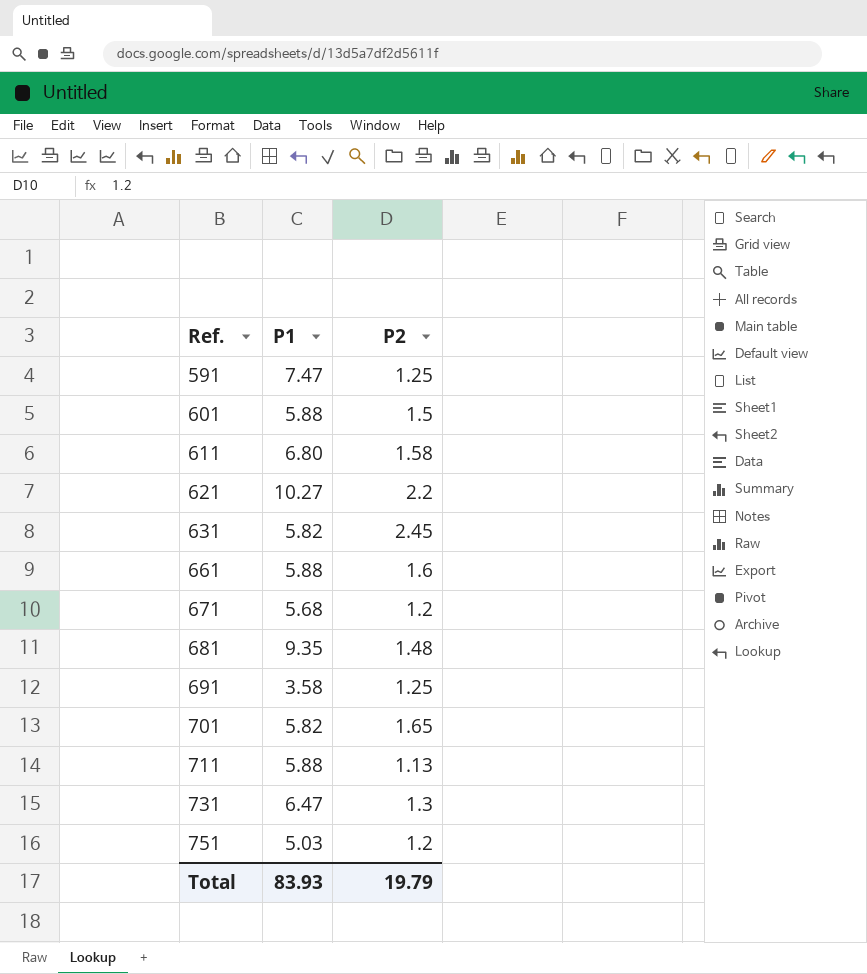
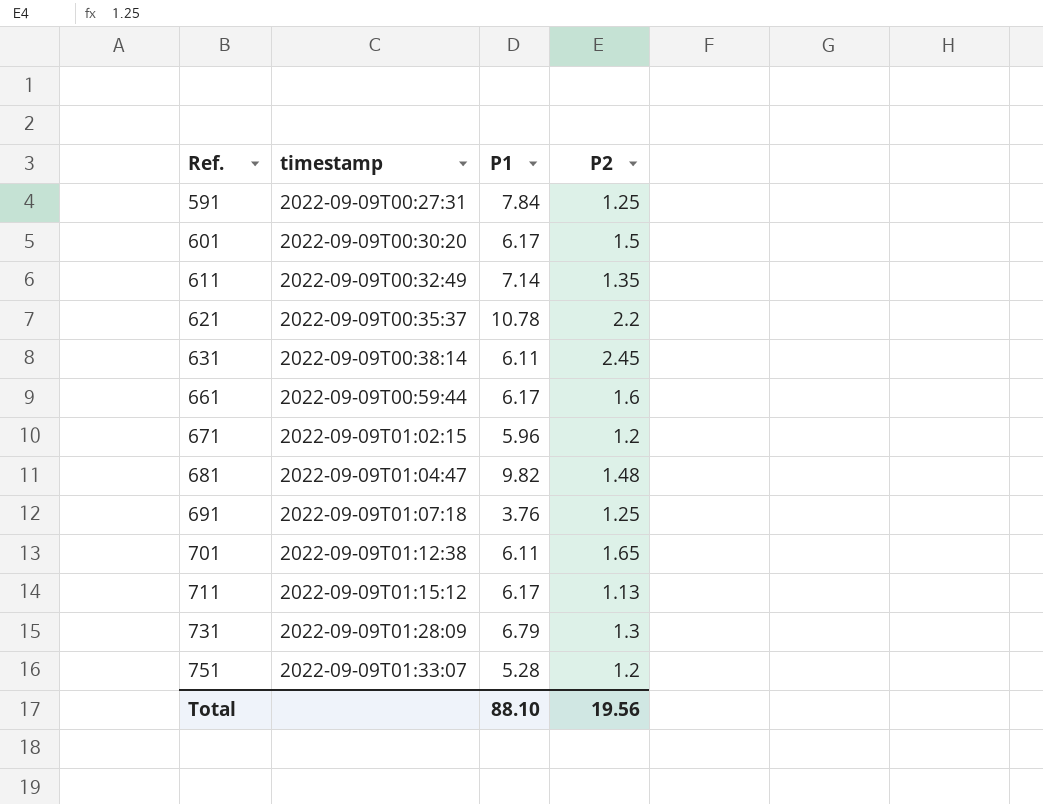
column timestamp | position: none -> 2
591 | P1: 7.47 -> 7.84
601 | P1: 5.88 -> 6.17
611 | P1: 6.80 -> 7.14
611 | P2: 1.58 -> 1.35
621 | P1: 10.27 -> 10.78
631 | P1: 5.82 -> 6.11
661 | P1: 5.88 -> 6.17
671 | P1: 5.68 -> 5.96
681 | P1: 9.35 -> 9.82
691 | P1: 3.58 -> 3.76
701 | P1: 5.82 -> 6.11
711 | P1: 5.88 -> 6.17
731 | P1: 6.47 -> 6.79
751 | P1: 5.03 -> 5.28
Total | P1: 83.93 -> 88.10
Total | P2: 19.79 -> 19.56

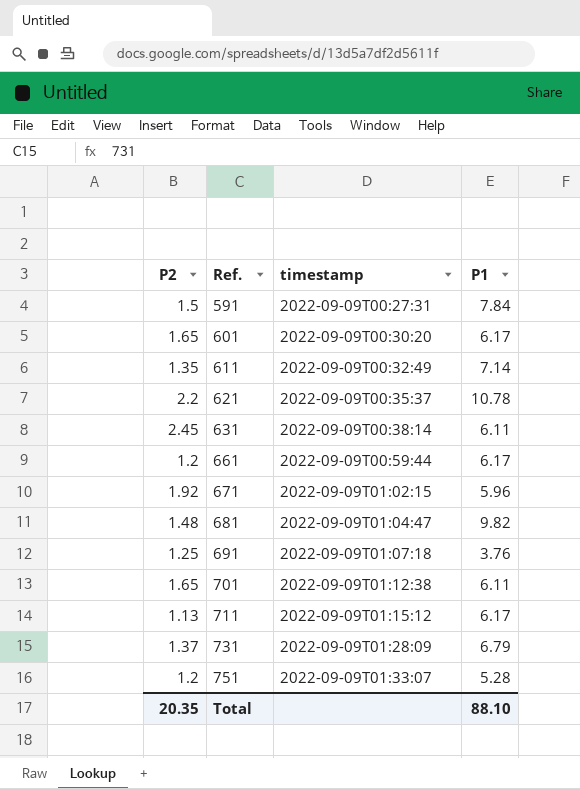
column P2 | position: 4 -> 1
591 | P2: 1.25 -> 1.5
601 | P2: 1.5 -> 1.65
661 | P2: 1.6 -> 1.2
671 | P2: 1.2 -> 1.92
731 | P2: 1.3 -> 1.37
Total | P2: 19.56 -> 20.35

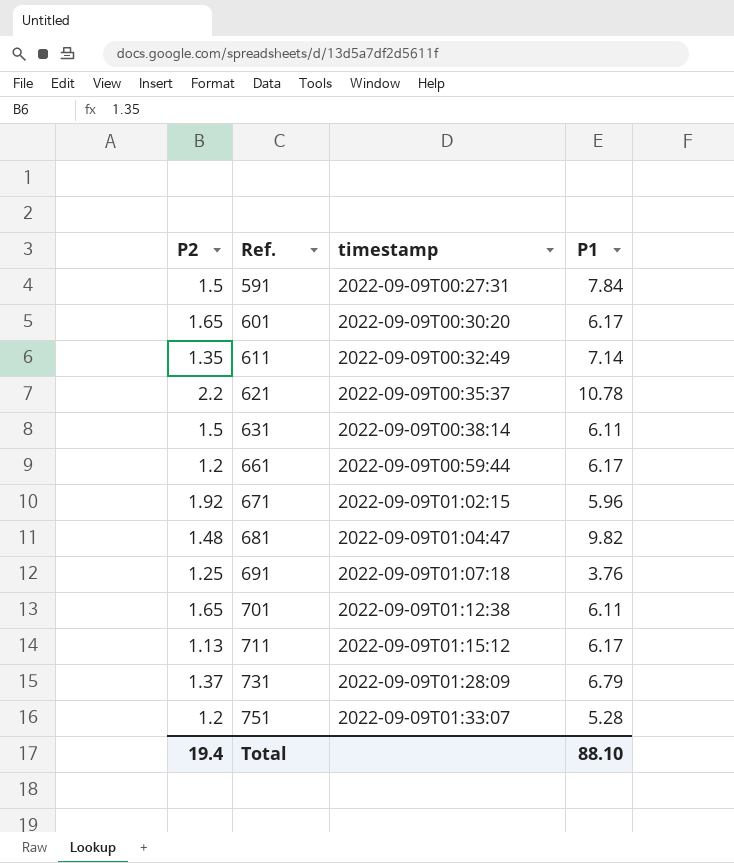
631 | P2: 2.45 -> 1.5
Total | P2: 20.35 -> 19.4

